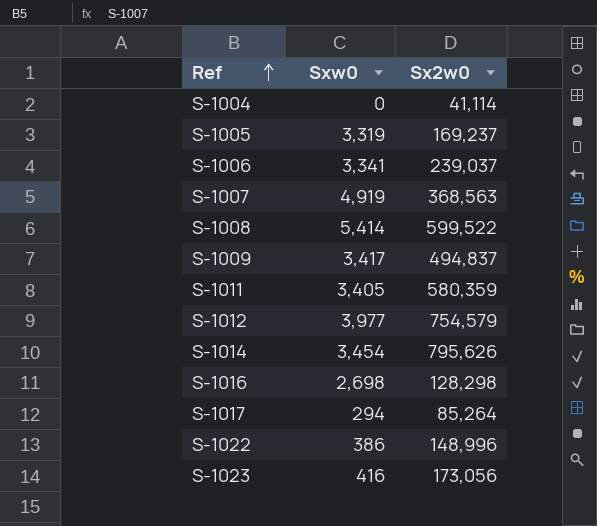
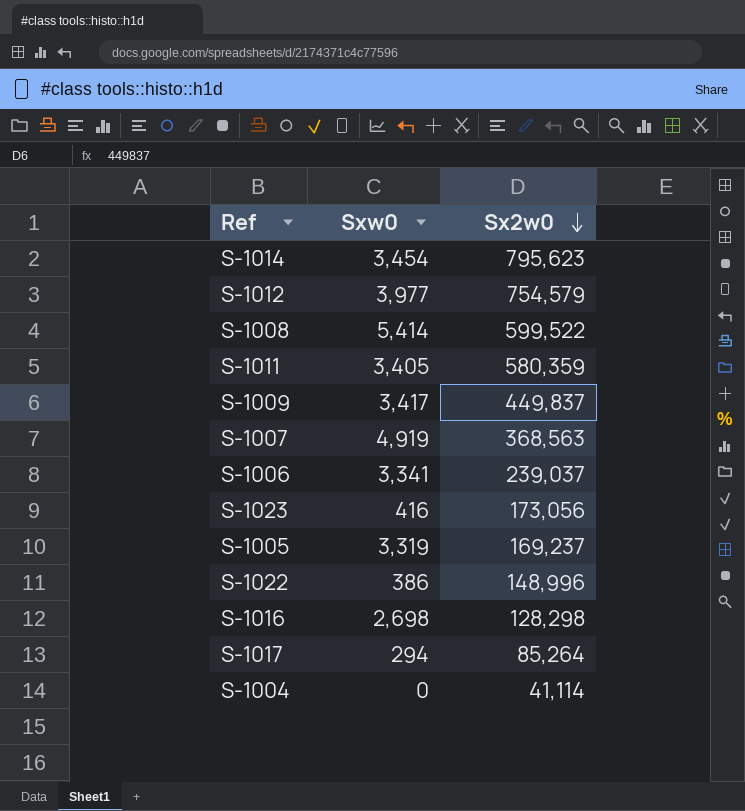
row order: Ref ascending -> Sx2w0 descending
S-1014 | Sx2w0: 795,626 -> 795,623
S-1009 | Sx2w0: 494,837 -> 449,837

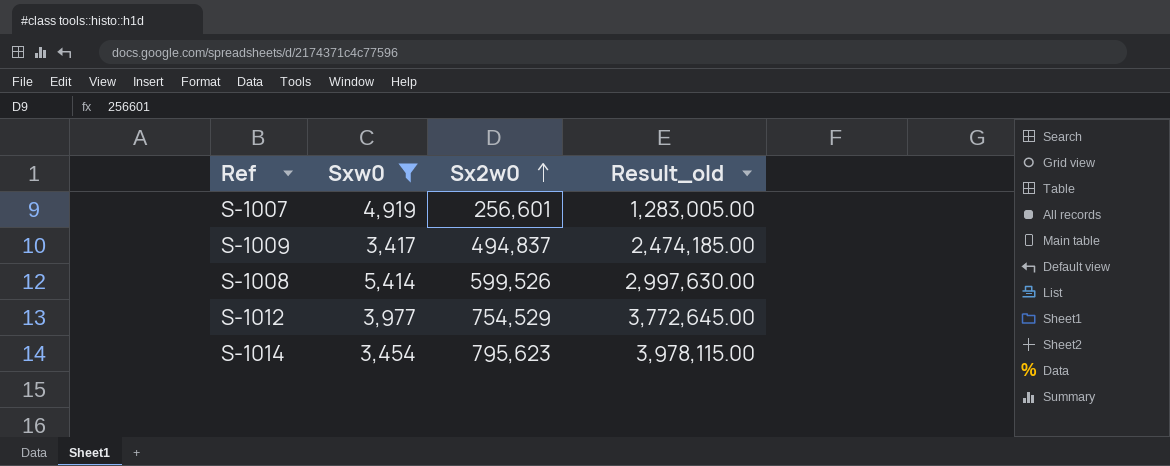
filter: none -> Sxw0 >= 3,417
row order: Sx2w0 descending -> Sx2w0 ascending
column Result_old | formula: none -> [Sx2w0] * 5
S-1007 | Sx2w0: 368,563 -> 256,601
S-1009 | Sx2w0: 449,837 -> 494,837
S-1008 | Sx2w0: 599,522 -> 599,526
S-1012 | Sx2w0: 754,579 -> 754,529

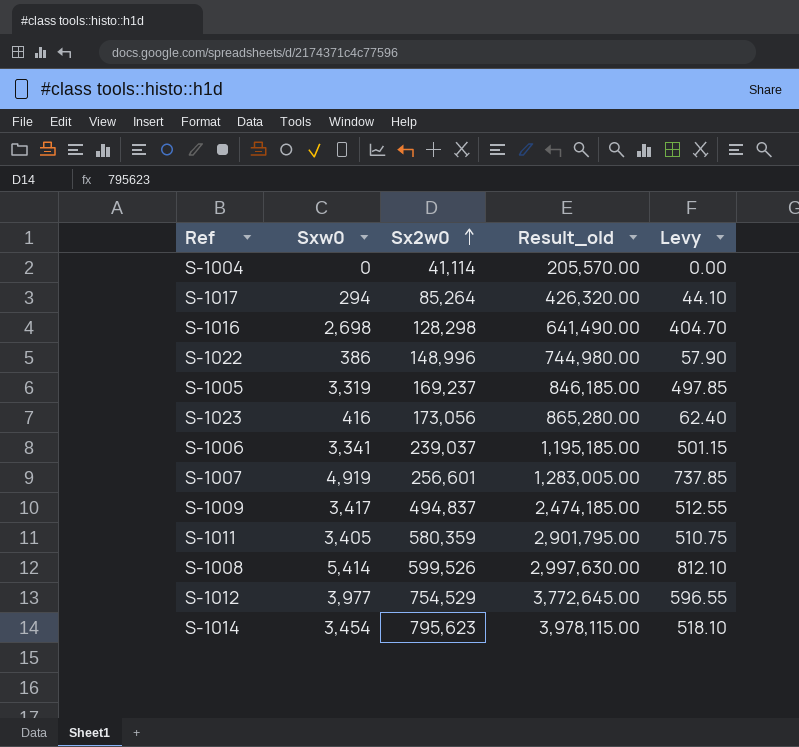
filter: Sxw0 >= 3,417 -> none
column Levy | formula: none -> [Sxw0] * 0.15

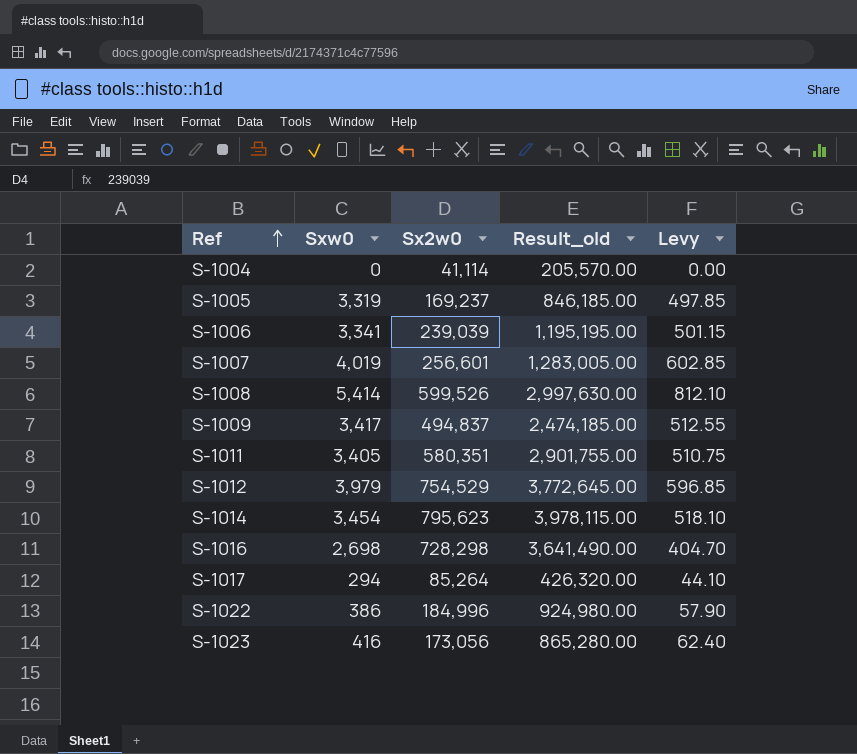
row order: Sx2w0 ascending -> Ref ascending
S-1006 | Sx2w0: 239,037 -> 239,039
S-1006 | Result_old: 1,195,185.00 -> 1,195,195.00
S-1007 | Sxw0: 4,919 -> 4,019
S-1007 | Levy: 737.85 -> 602.85
S-1011 | Sx2w0: 580,359 -> 580,351
S-1011 | Result_old: 2,901,795.00 -> 2,901,755.00
S-1012 | Sxw0: 3,977 -> 3,979
S-1012 | Levy: 596.55 -> 596.85
S-1016 | Sx2w0: 128,298 -> 728,298
S-1016 | Result_old: 641,490.00 -> 3,641,490.00
S-1022 | Sx2w0: 148,996 -> 184,996
S-1022 | Result_old: 744,980.00 -> 924,980.00

